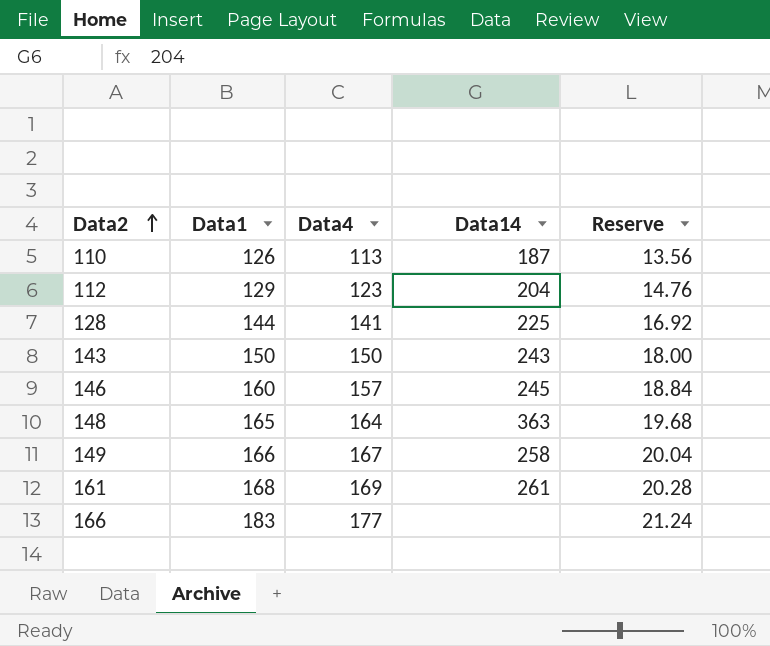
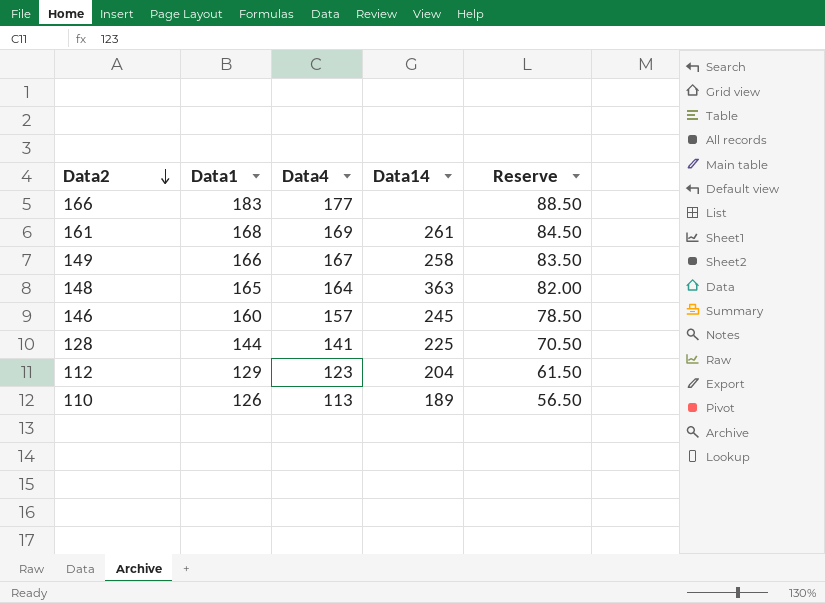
row order: Data2 ascending -> Data2 descending
column Reserve | formula: [Data4] * 0.12 -> [Data4] * 0.5
row 143: 150 | 150 | 243 | 18.00 -> none
110 | Data14: 187 -> 189

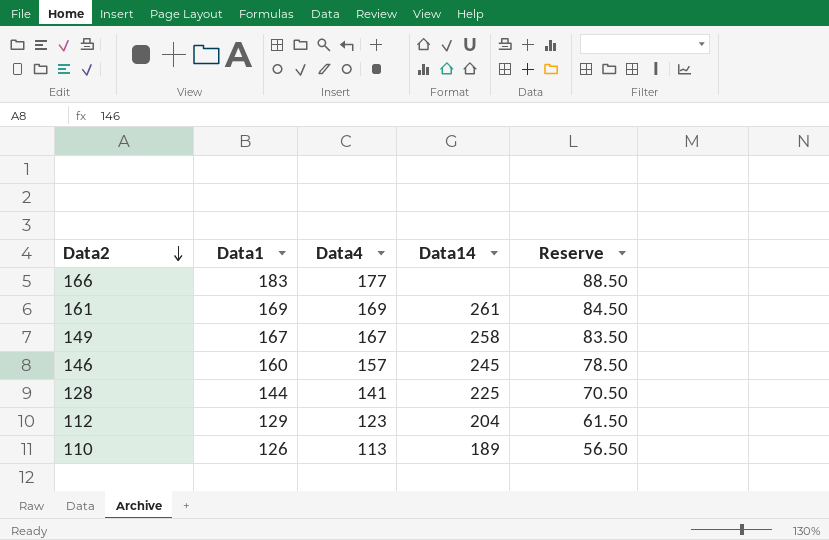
row 148: 165 | 164 | 363 | 82.00 -> none
161 | Data1: 168 -> 169
149 | Data1: 166 -> 167

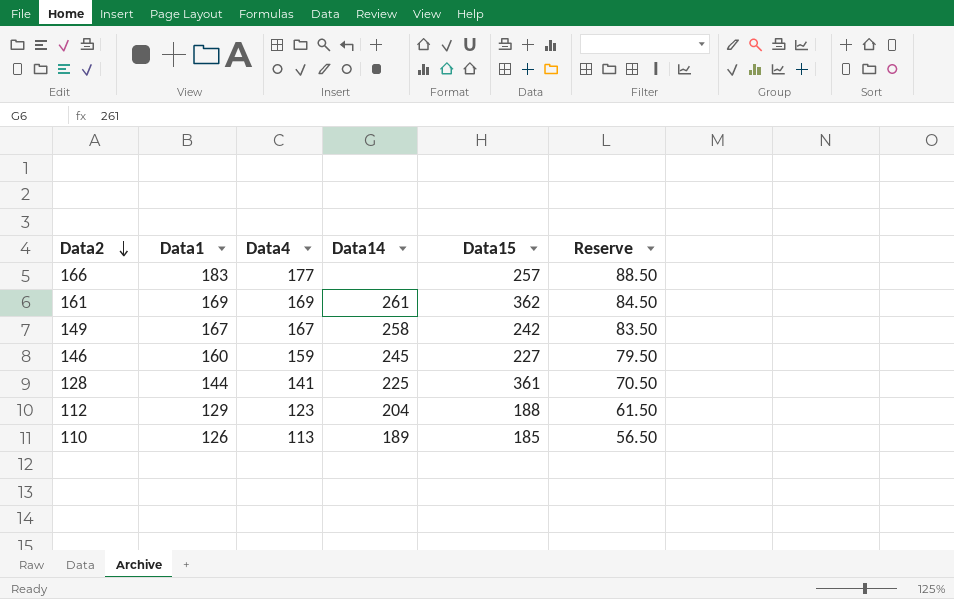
column Data15 | position: none -> 5
146 | Data4: 157 -> 159
146 | Reserve: 78.50 -> 79.50

